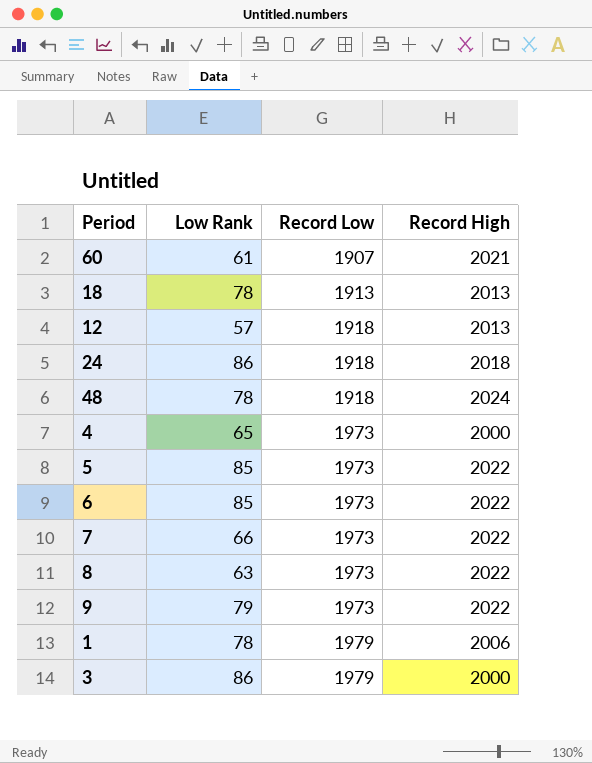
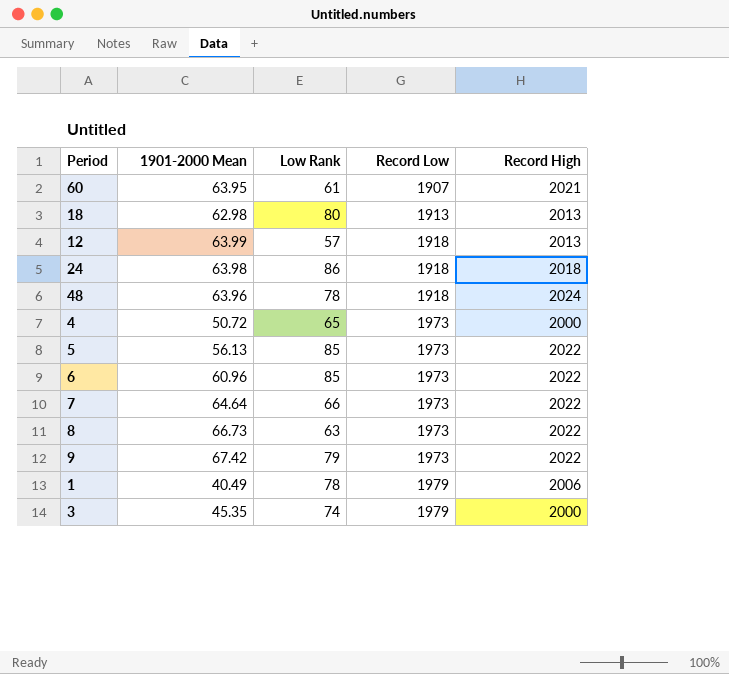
column 1901-2000 Mean | position: none -> 2
18 | Low Rank: 78 -> 80
3 | Low Rank: 86 -> 74

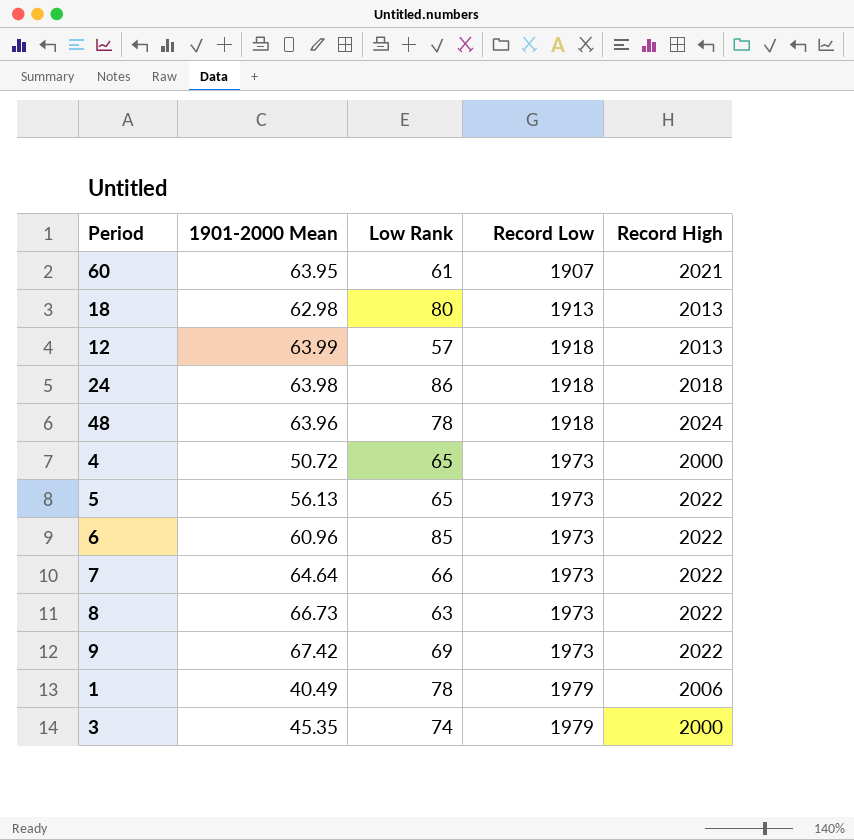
5 | Low Rank: 85 -> 65
9 | Low Rank: 79 -> 69

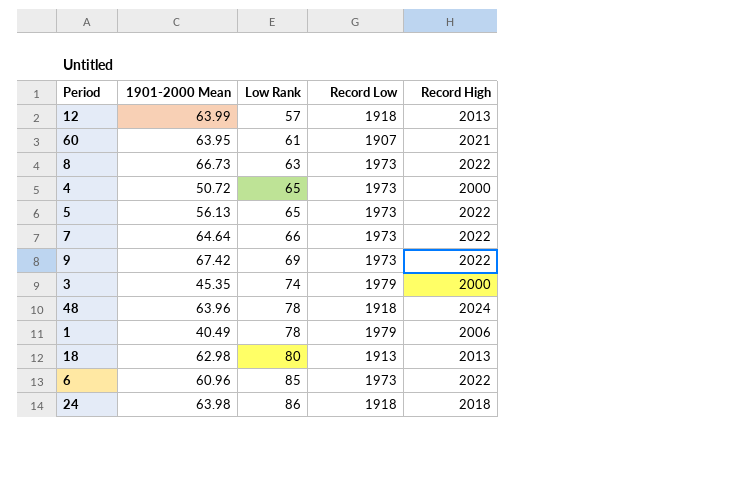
row order: Record Low ascending -> Low Rank ascending

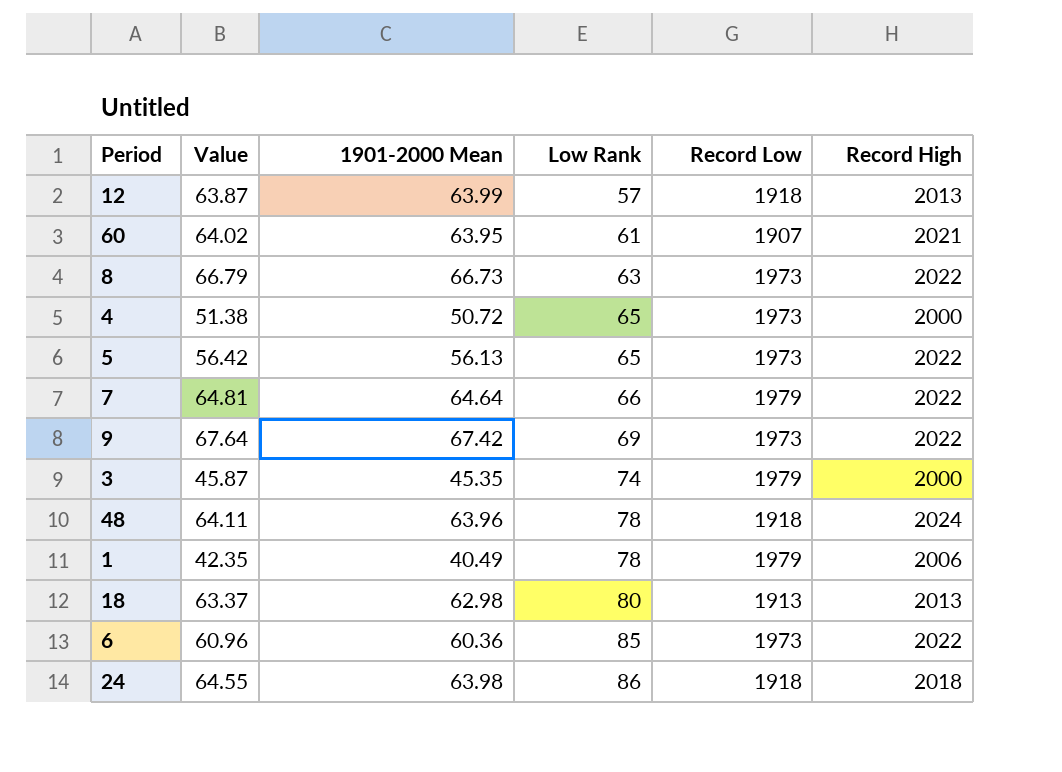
column Value | position: none -> 2
7 | Record Low: 1973 -> 1979
6 | 1901-2000 Mean: 60.96 -> 60.36

